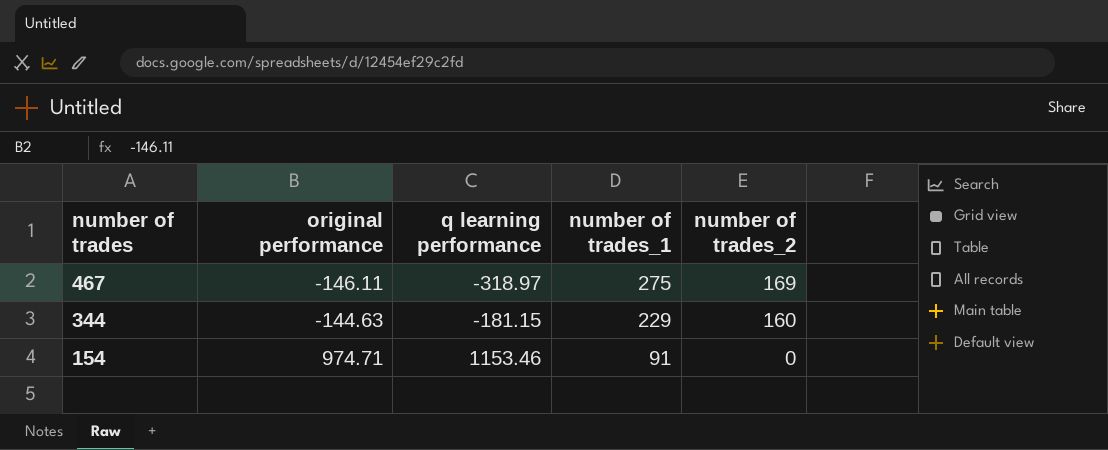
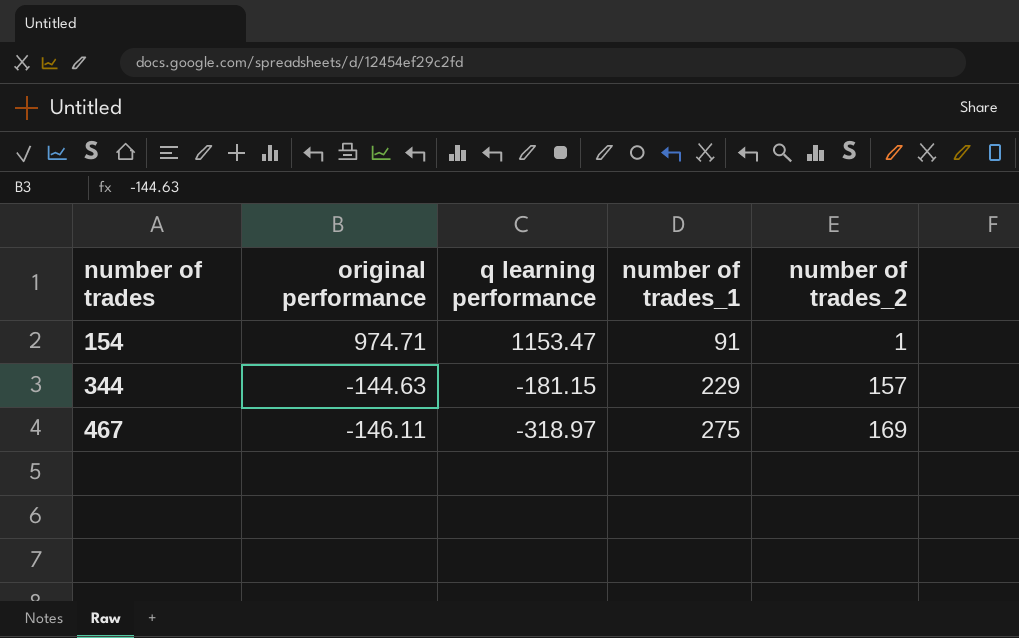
row order: number of trades descending -> number of trades ascending
154 | q learning performance: 1153.46 -> 1153.47
154 | number of trades_2: 0 -> 1
344 | number of trades_2: 160 -> 157

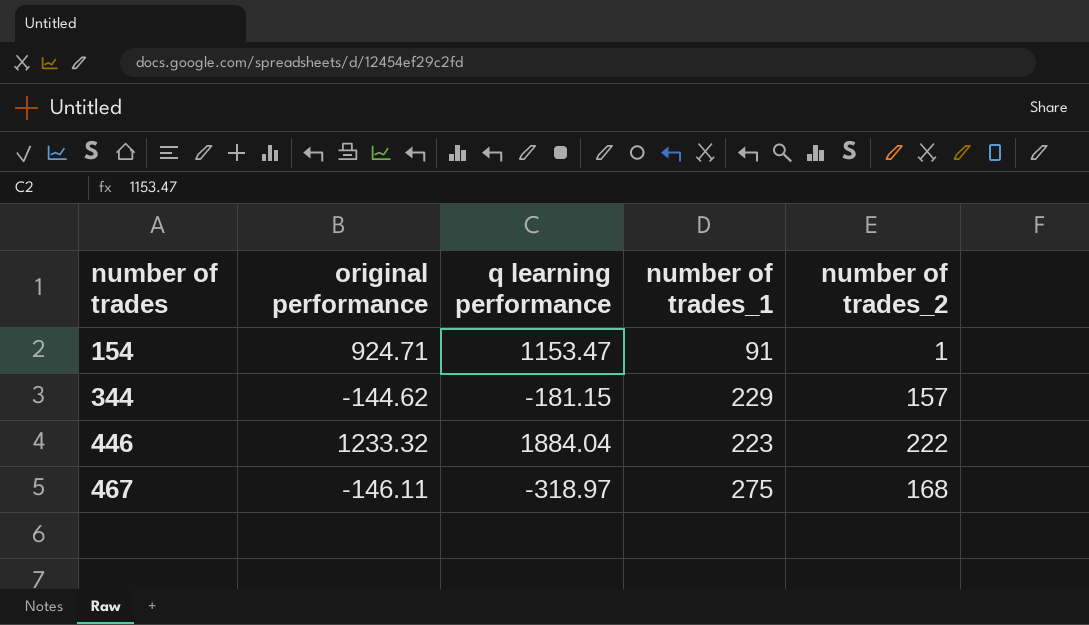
154 | original performance: 974.71 -> 924.71
344 | original performance: -144.63 -> -144.62
row 446: none -> 1233.32 | 1884.04 | 223 | 222
467 | number of trades_2: 169 -> 168

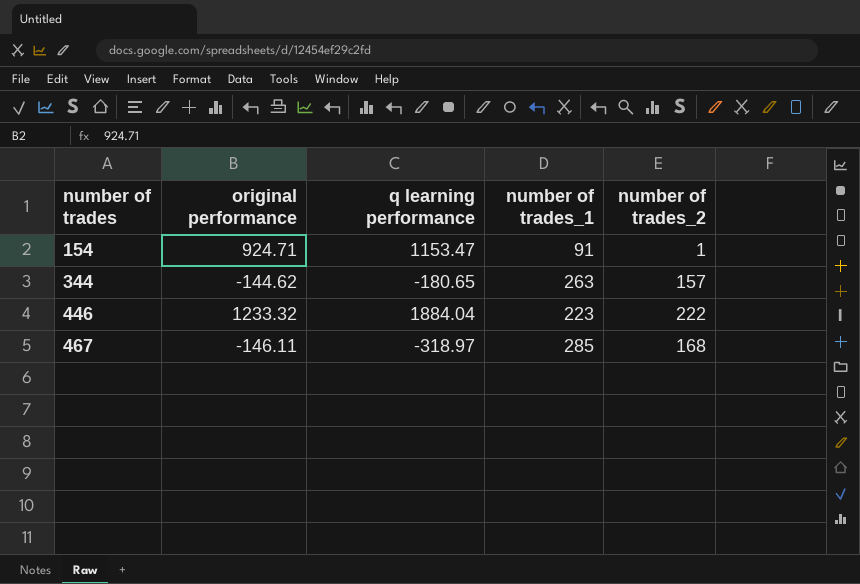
344 | q learning performance: -181.15 -> -180.65
344 | number of trades_1: 229 -> 263
467 | number of trades_1: 275 -> 285

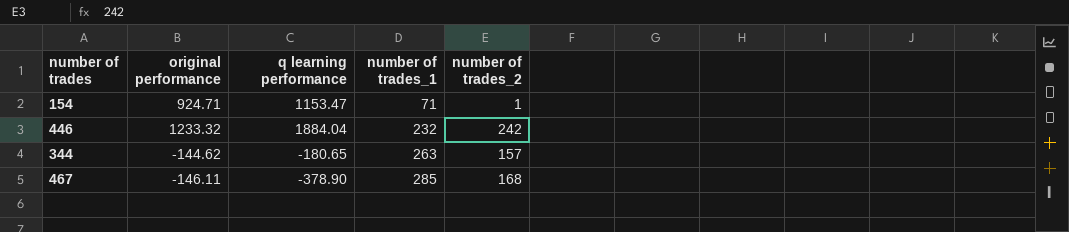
row order: number of trades ascending -> number of trades_1 ascending
154 | number of trades_1: 91 -> 71
446 | number of trades_1: 223 -> 232
446 | number of trades_2: 222 -> 242
467 | q learning performance: -318.97 -> -378.90

